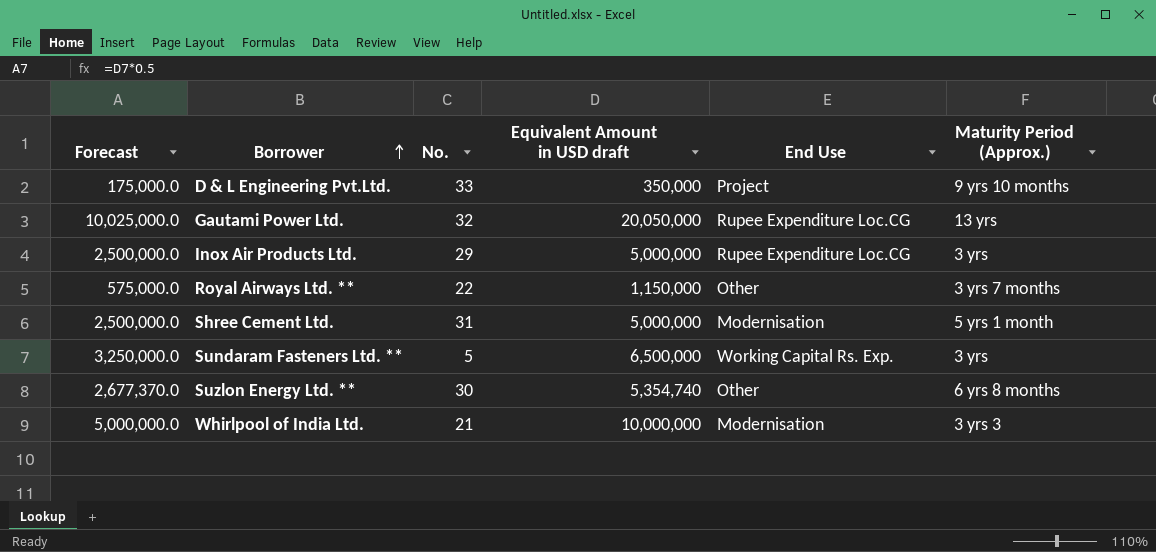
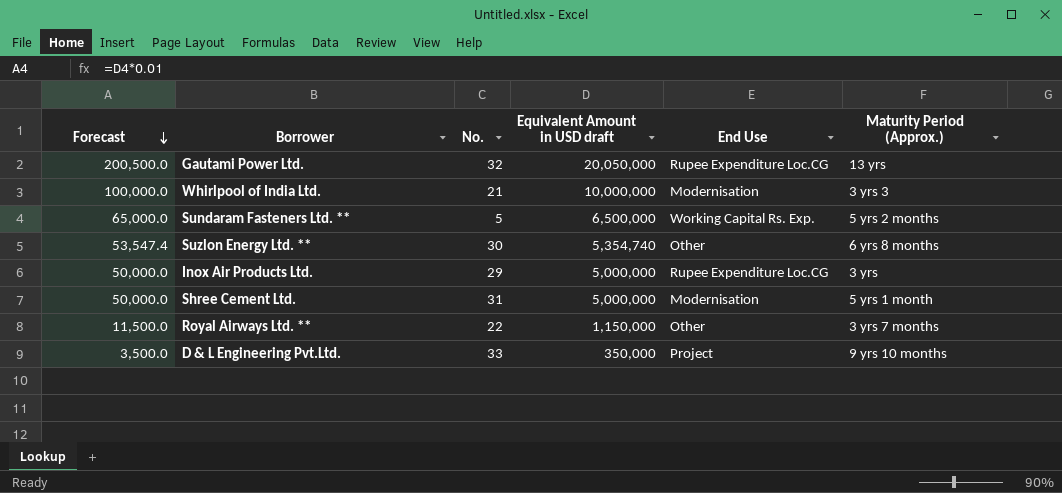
row order: Borrower ascending -> Forecast descending
column Forecast | formula: [Equivalent Amount in USD draft] * 0.5 -> [Equivalent Amount in USD draft] * 0.01
Sundaram Fasteners Ltd. ** | Maturity Period (Approx.): 3 yrs -> 5 yrs 2 months

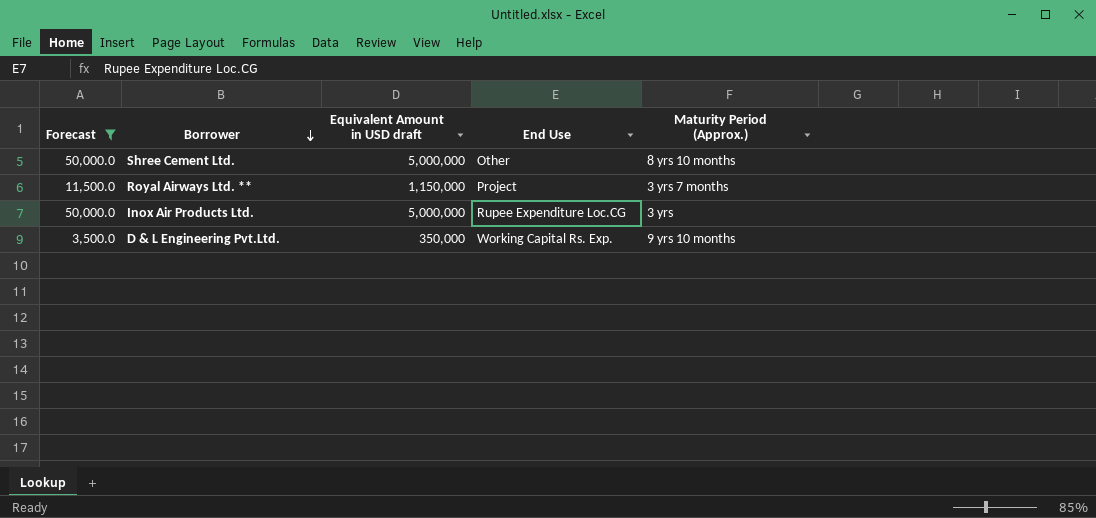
filter: none -> Forecast <= 50,000.0
row order: Forecast descending -> Borrower descending
column No. | position: 3 -> none
Shree Cement Ltd. | End Use: Modernisation -> Other
Shree Cement Ltd. | Maturity Period (Approx.): 5 yrs 1 month -> 8 yrs 10 months
Royal Airways Ltd. ** | End Use: Other -> Project
D & L Engineering Pvt.Ltd. | End Use: Project -> Working Capital Rs. Exp.

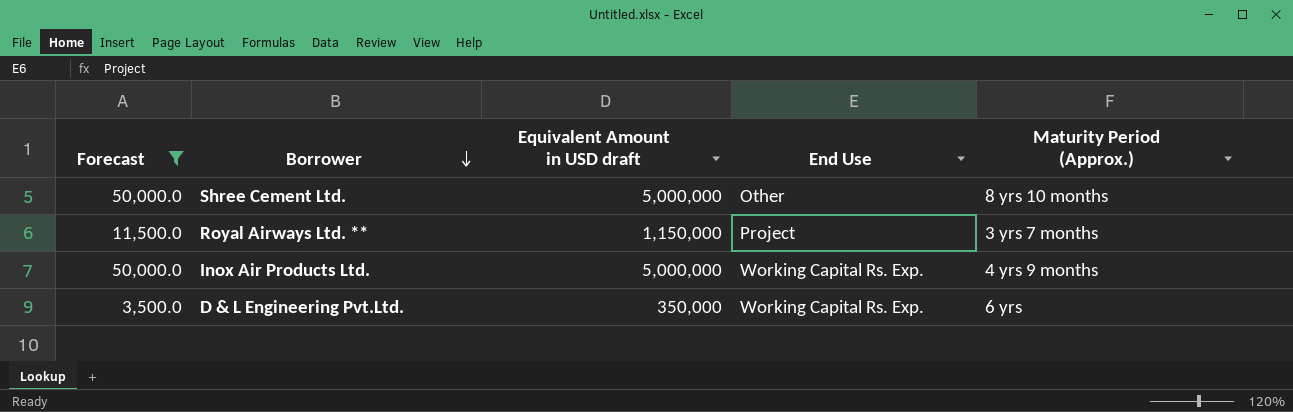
Inox Air Products Ltd. | End Use: Rupee Expenditure Loc.CG -> Working Capital Rs. Exp.
Inox Air Products Ltd. | Maturity Period (Approx.): 3 yrs -> 4 yrs 9 months
D & L Engineering Pvt.Ltd. | Maturity Period (Approx.): 9 yrs 10 months -> 6 yrs

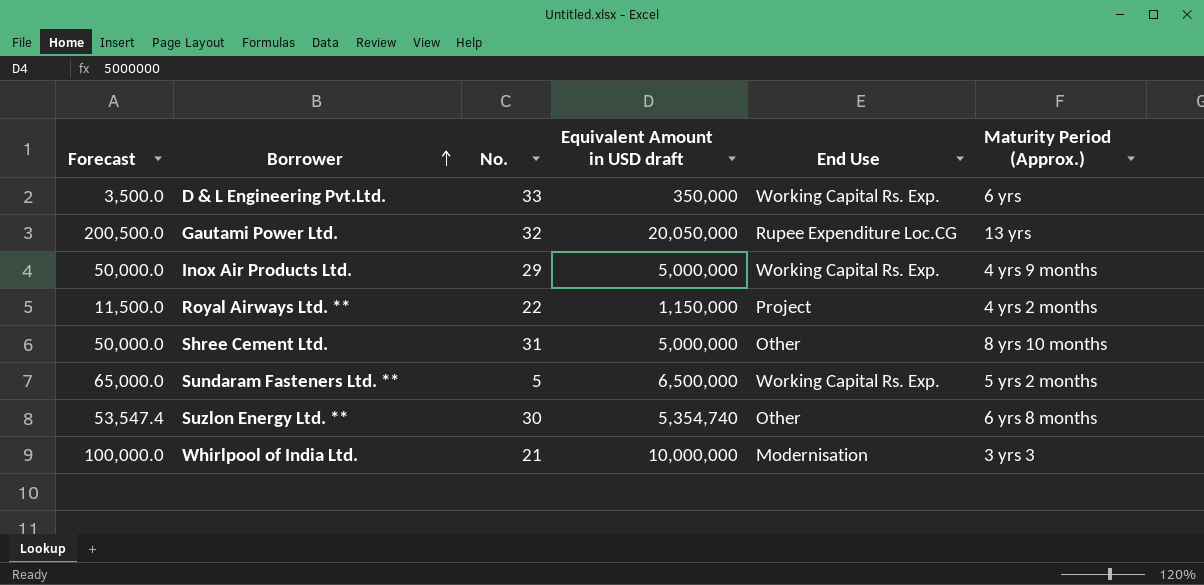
filter: Forecast <= 50,000.0 -> none
row order: Borrower descending -> Borrower ascending
column No. | position: none -> 3
Royal Airways Ltd. ** | Maturity Period (Approx.): 3 yrs 7 months -> 4 yrs 2 months

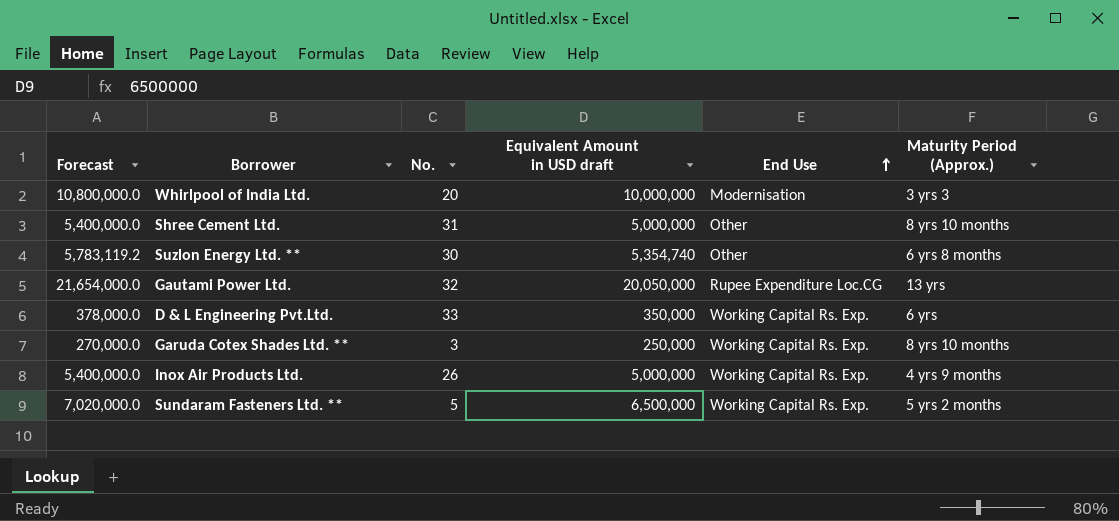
row order: Borrower ascending -> End Use ascending
column Forecast | formula: [Equivalent Amount in USD draft] * 0.01 -> [Equivalent Amount in USD draft] * 1.08
row Royal Airways Ltd. **: 11,500.0 | 22 | 1,150,000 | Project | 4 yrs 2 months -> none
Whirlpool of India Ltd. | No.: 21 -> 20
row Garuda Cotex Shades Ltd. **: none -> 270,000.0 | 3 | 250,000 | Working Capital Rs. Exp. | 8 yrs 10 months
Inox Air Products Ltd. | No.: 29 -> 26

